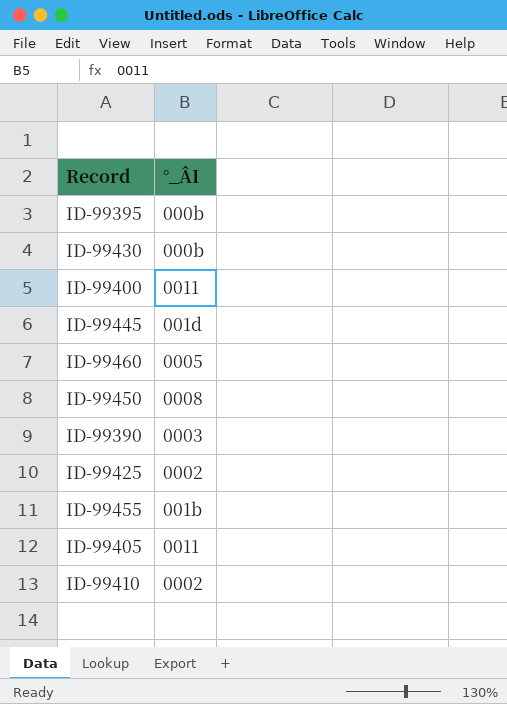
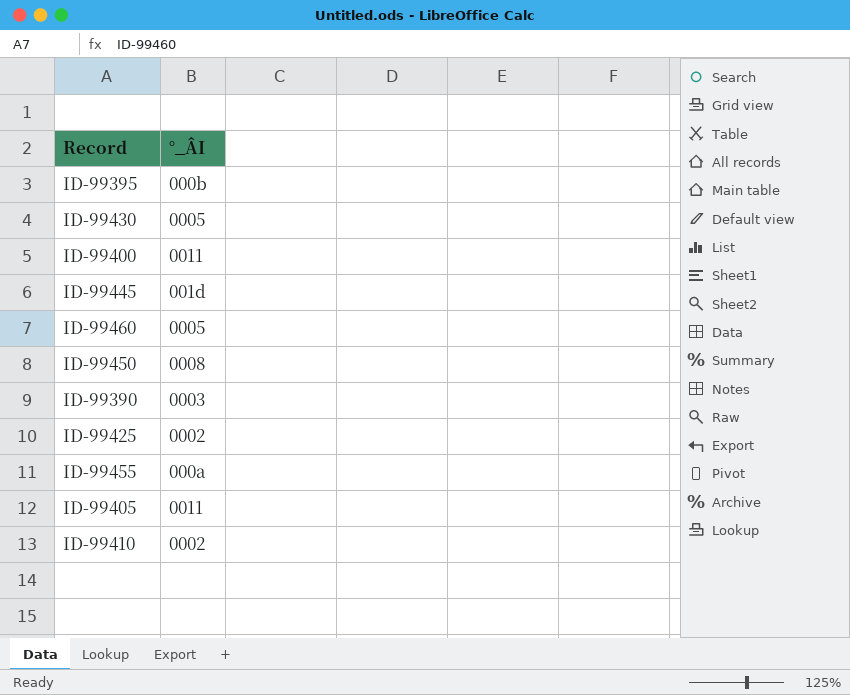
ID-99430 | °_ÂI: 000b -> 0005
ID-99455 | °_ÂI: 001b -> 000a

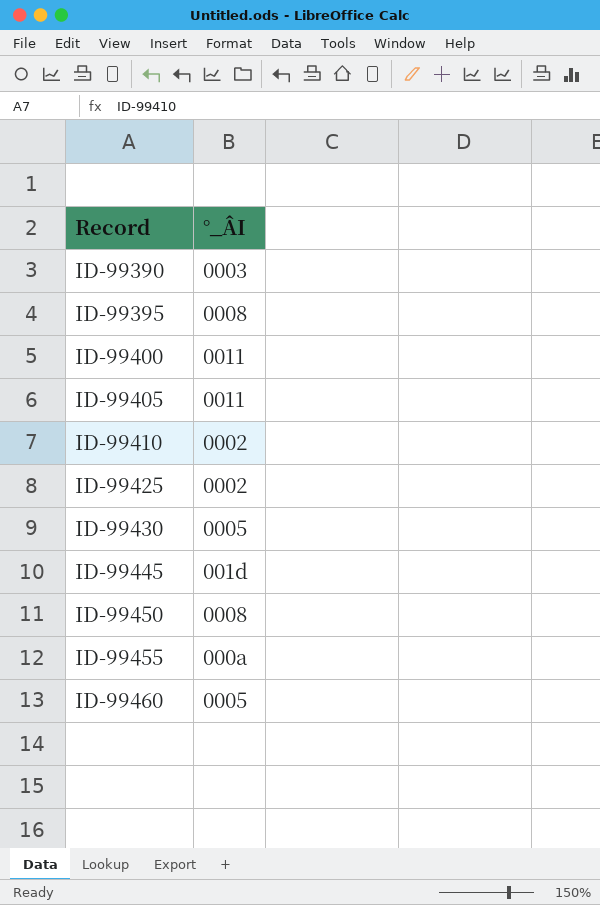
row order: none -> Record ascending
ID-99395 | °_ÂI: 000b -> 0008

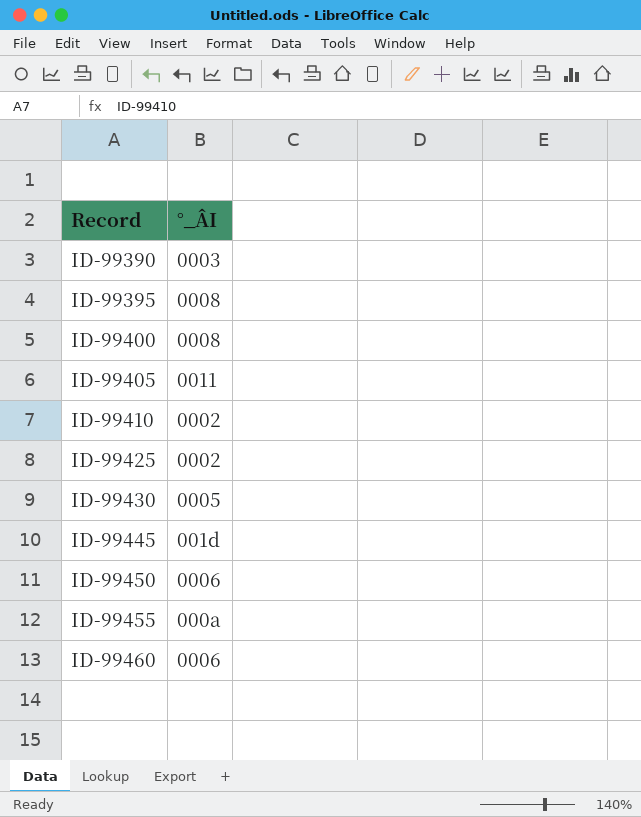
ID-99400 | °_ÂI: 0011 -> 0008
ID-99450 | °_ÂI: 0008 -> 0006
ID-99460 | °_ÂI: 0005 -> 0006

